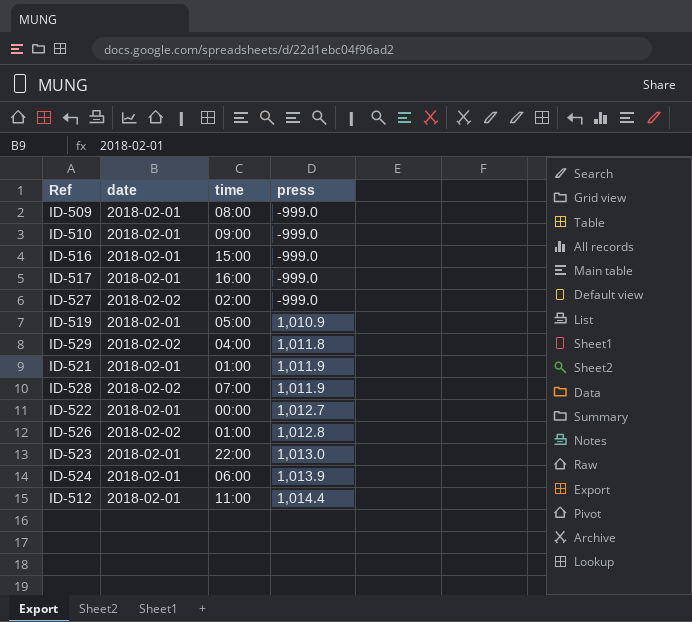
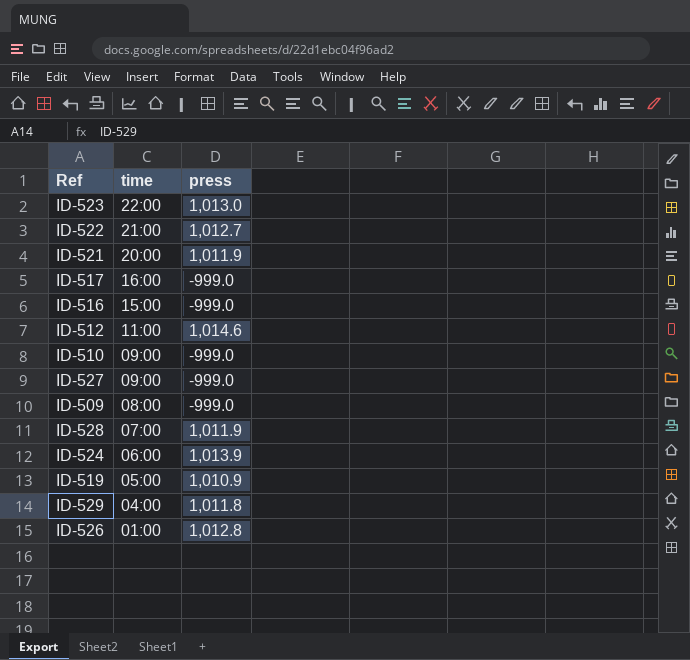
row order: press ascending -> time descending
column date | position: 2 -> none
ID-522 | time: 00:00 -> 21:00
ID-521 | time: 01:00 -> 20:00
ID-512 | press: 1,014.4 -> 1,014.6
ID-527 | time: 02:00 -> 09:00

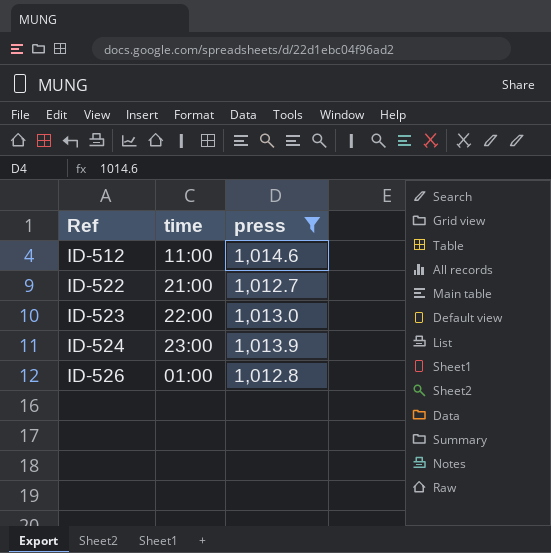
filter: none -> press >= 1,012.7
row order: time descending -> Ref ascending
ID-524 | time: 06:00 -> 23:00

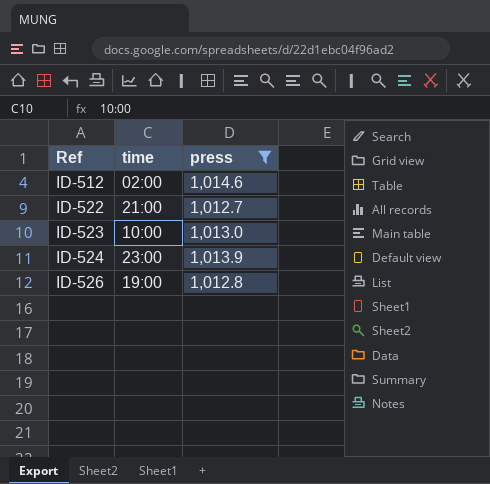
ID-512 | time: 11:00 -> 02:00
ID-523 | time: 22:00 -> 10:00
ID-526 | time: 01:00 -> 19:00

